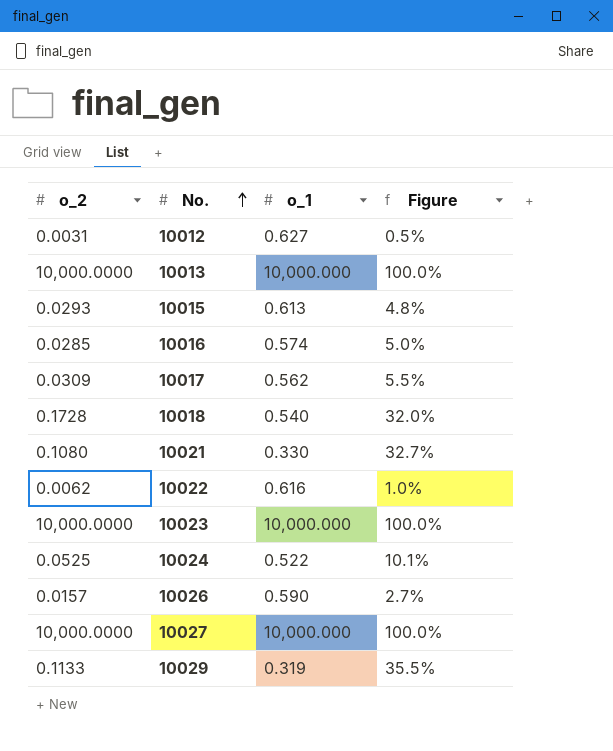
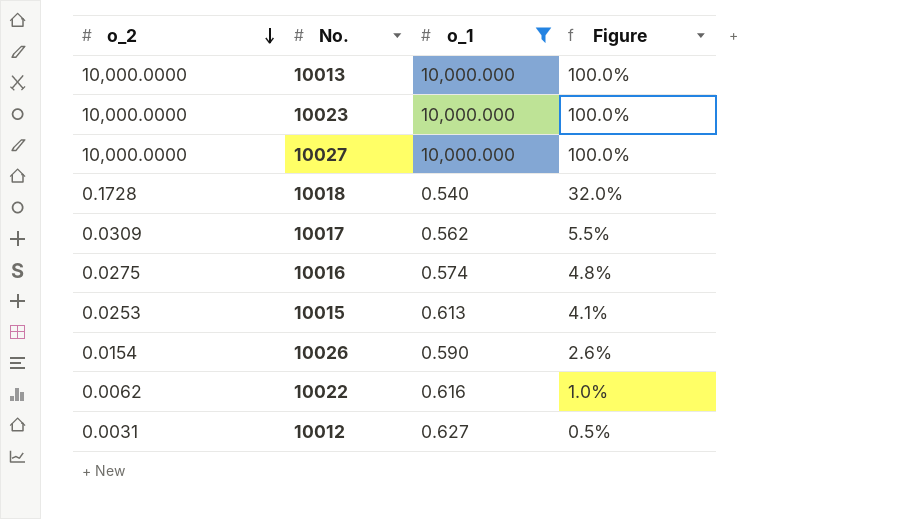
filter: none -> o_1 >= 0.540
row order: No. ascending -> o_2 descending
10016 | o_2: 0.0285 -> 0.0275
10016 | Figure: 5.0% -> 4.8%
10015 | o_2: 0.0293 -> 0.0253
10015 | Figure: 4.8% -> 4.1%
10026 | o_2: 0.0157 -> 0.0154
10026 | Figure: 2.7% -> 2.6%

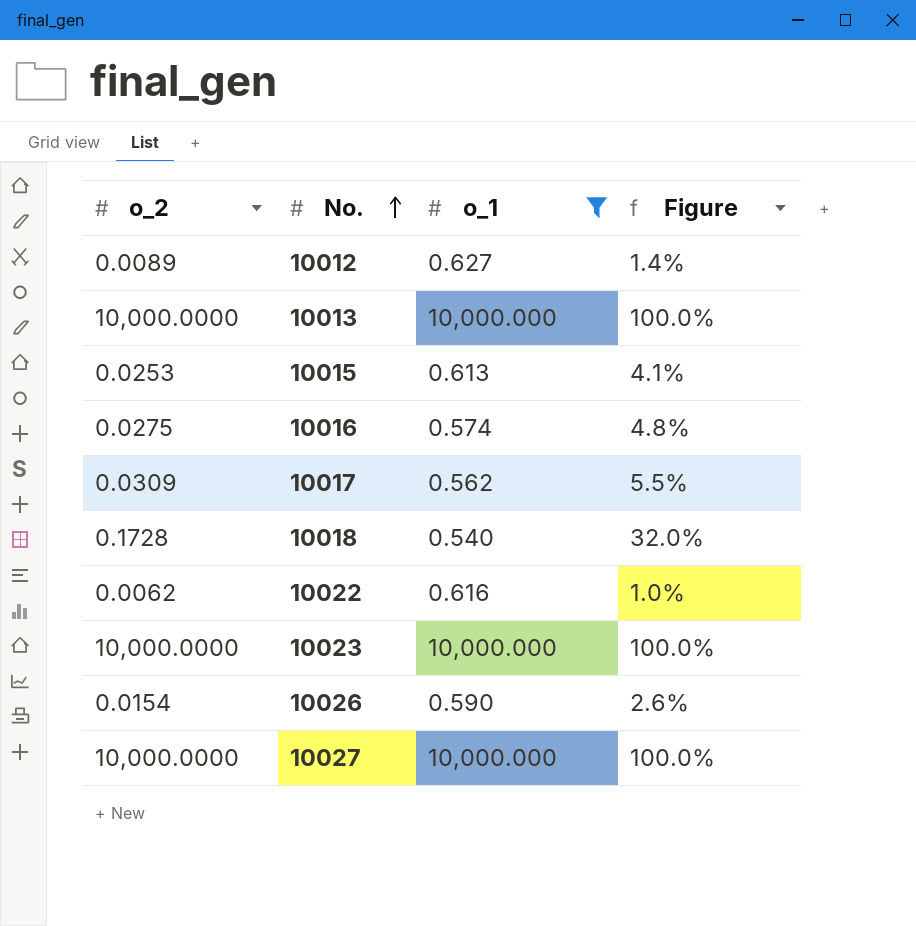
row order: o_2 descending -> No. ascending
10012 | o_2: 0.0031 -> 0.0089
10012 | Figure: 0.5% -> 1.4%

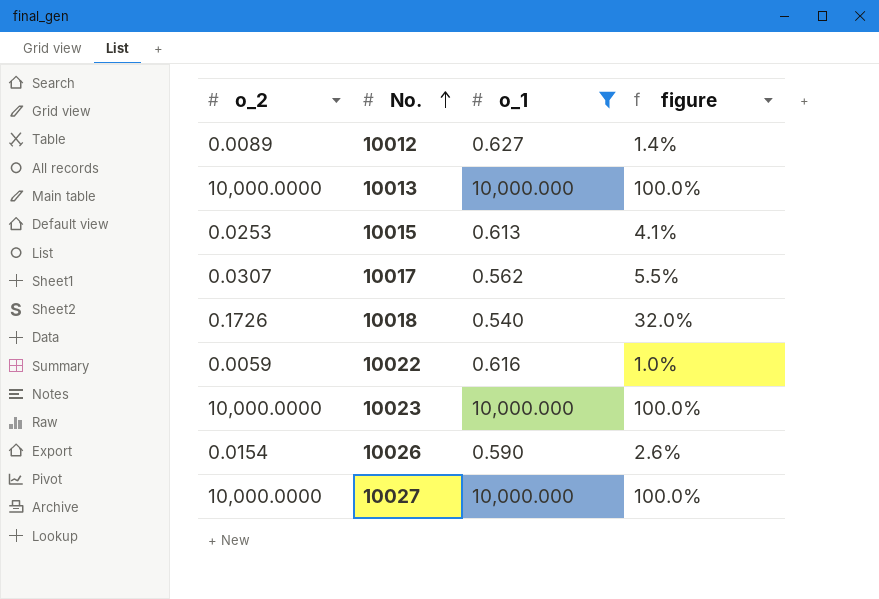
column name: Figure -> figure
row 10016: 0.0275 | 0.574 | 4.8% -> none
10017 | o_2: 0.0309 -> 0.0307
10018 | o_2: 0.1728 -> 0.1726
10022 | o_2: 0.0062 -> 0.0059

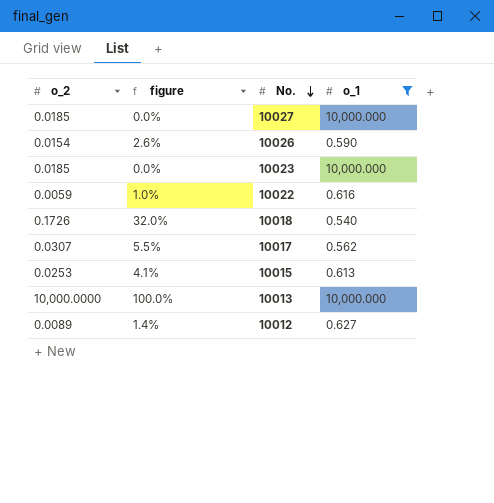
row order: No. ascending -> No. descending
column figure | position: 4 -> 2
10027 | o_2: 10,000.0000 -> 0.0185
10027 | figure: 100.0% -> 0.0%
10023 | o_2: 10,000.0000 -> 0.0185
10023 | figure: 100.0% -> 0.0%

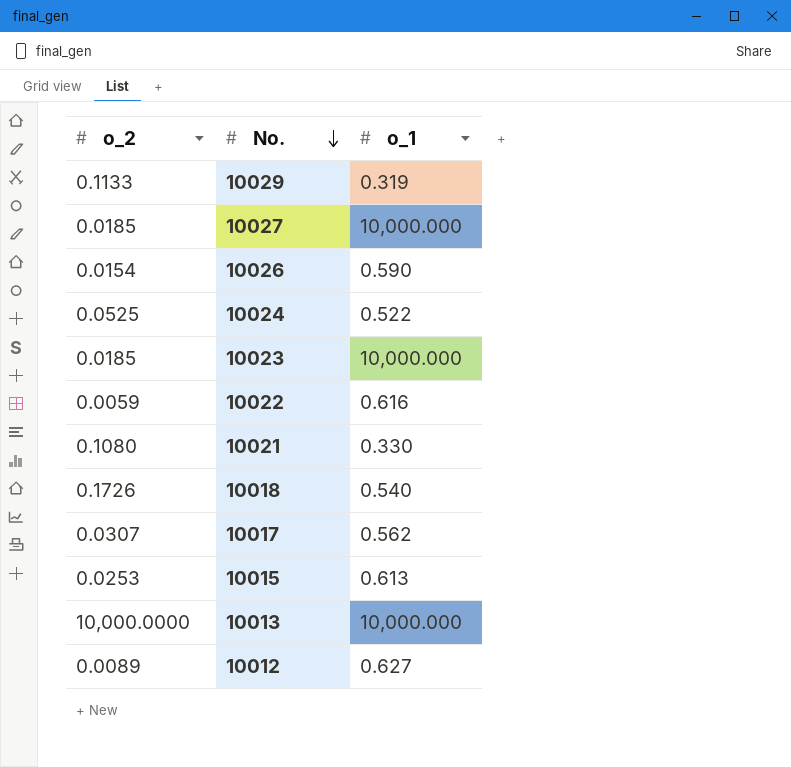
filter: o_1 >= 0.540 -> none
column figure | formula: [o_2] / [o_1] -> none

